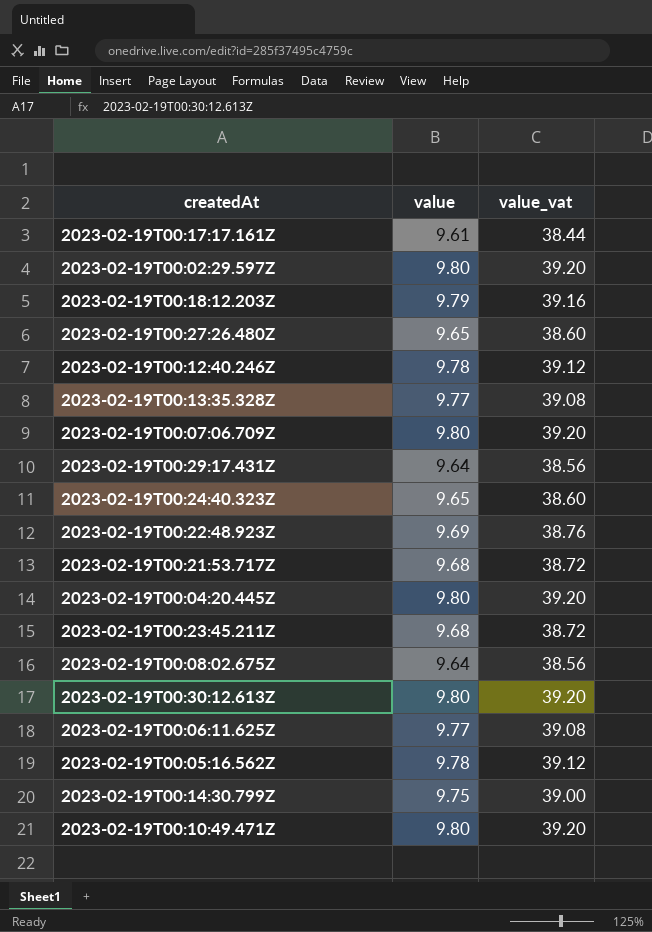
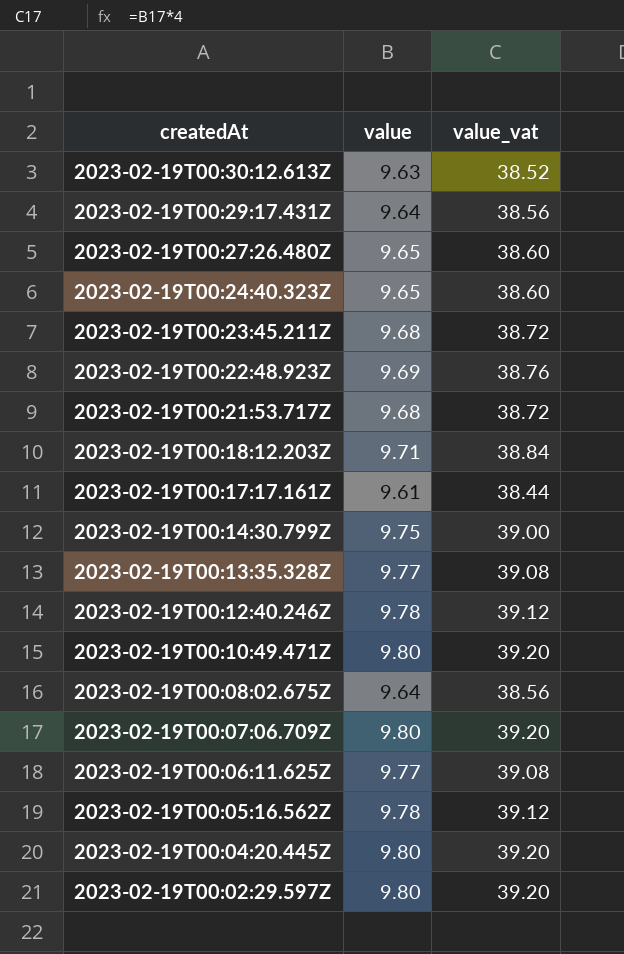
row order: none -> createdAt descending
2023-02-19T00:30:12.613Z | value: 9.80 -> 9.63
2023-02-19T00:30:12.613Z | value_vat: 39.20 -> 38.52
2023-02-19T00:18:12.203Z | value: 9.79 -> 9.71
2023-02-19T00:18:12.203Z | value_vat: 39.16 -> 38.84

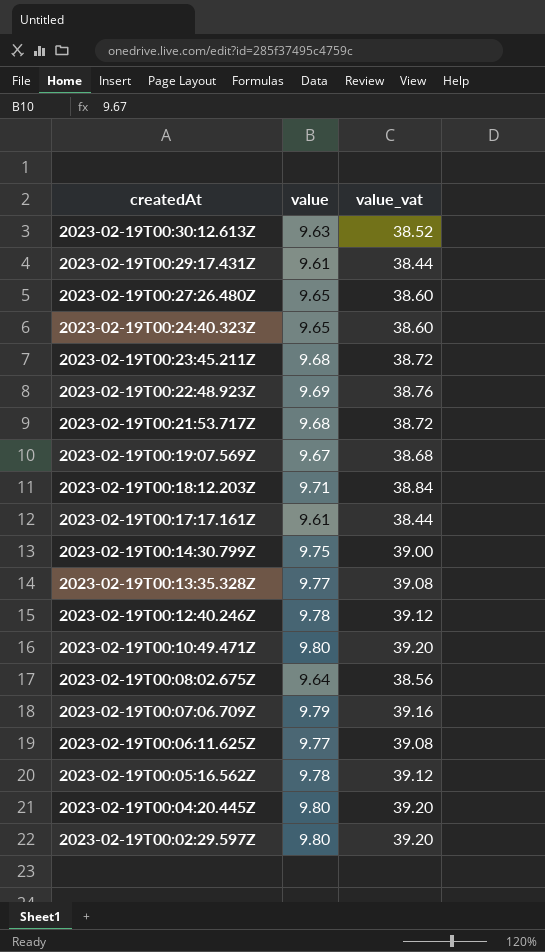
2023-02-19T00:29:17.431Z | value: 9.64 -> 9.61
2023-02-19T00:29:17.431Z | value_vat: 38.56 -> 38.44
row 2023-02-19T00:19:07.569Z: none -> 9.67 | 38.68
2023-02-19T00:07:06.709Z | value: 9.80 -> 9.79
2023-02-19T00:07:06.709Z | value_vat: 39.20 -> 39.16

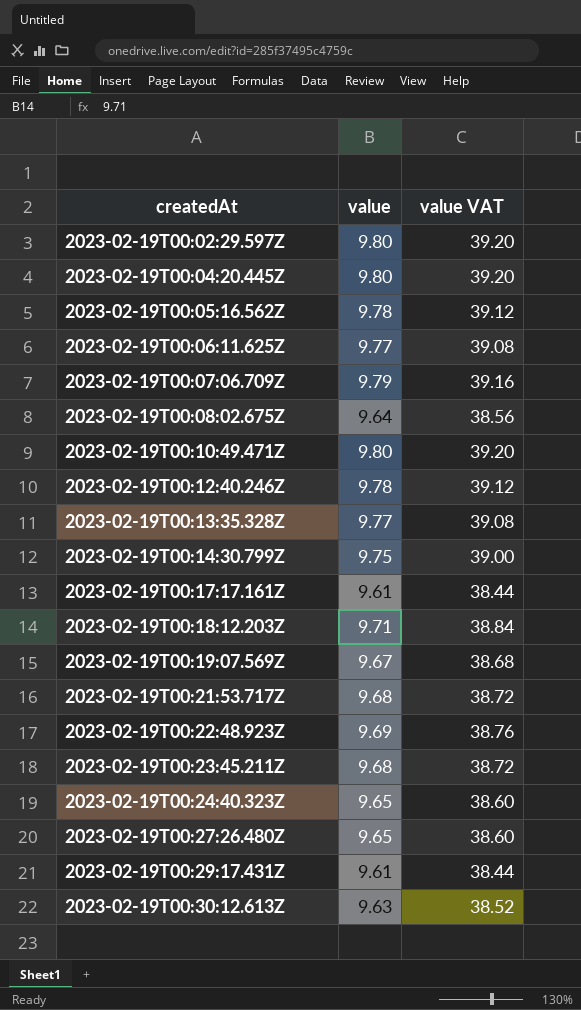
row order: createdAt descending -> createdAt ascending
column name: value_vat -> value VAT

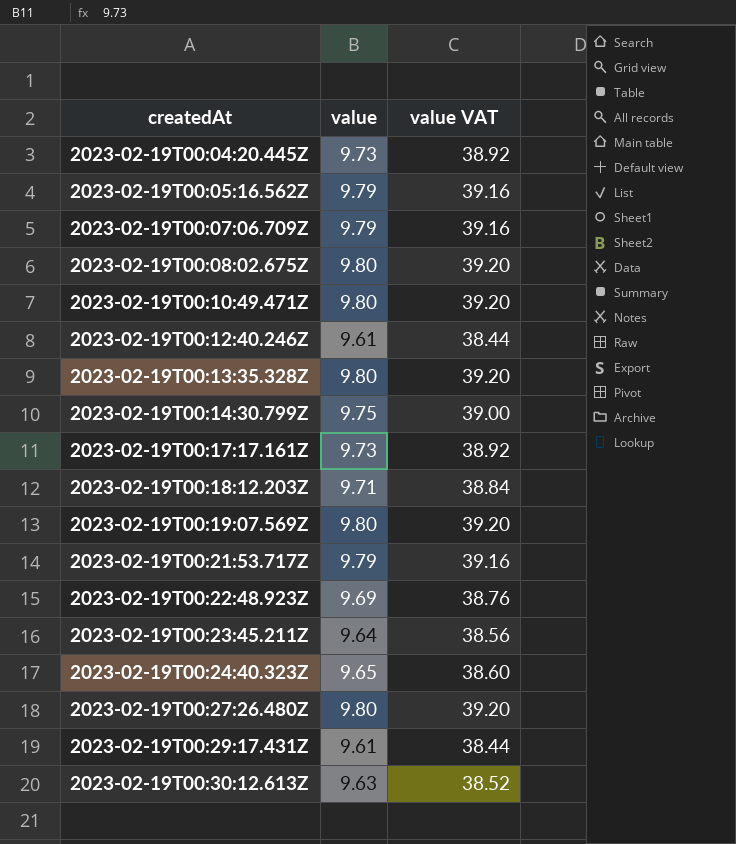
row 2023-02-19T00:02:29.597Z: 9.80 | 39.20 -> none
row 2023-02-19T00:06:11.625Z: 9.77 | 39.08 -> none
2023-02-19T00:04:20.445Z | value: 9.80 -> 9.73
2023-02-19T00:04:20.445Z | value VAT: 39.20 -> 38.92
2023-02-19T00:05:16.562Z | value: 9.78 -> 9.79
2023-02-19T00:05:16.562Z | value VAT: 39.12 -> 39.16
2023-02-19T00:08:02.675Z | value: 9.64 -> 9.80
2023-02-19T00:08:02.675Z | value VAT: 38.56 -> 39.20
2023-02-19T00:12:40.246Z | value: 9.78 -> 9.61
2023-02-19T00:12:40.246Z | value VAT: 39.12 -> 38.44
2023-02-19T00:13:35.328Z | value: 9.77 -> 9.80
2023-02-19T00:13:35.328Z | value VAT: 39.08 -> 39.20
2023-02-19T00:17:17.161Z | value: 9.61 -> 9.73
2023-02-19T00:17:17.161Z | value VAT: 38.44 -> 38.92
2023-02-19T00:19:07.569Z | value: 9.67 -> 9.80
2023-02-19T00:19:07.569Z | value VAT: 38.68 -> 39.20
2023-02-19T00:21:53.717Z | value: 9.68 -> 9.79
2023-02-19T00:21:53.717Z | value VAT: 38.72 -> 39.16
2023-02-19T00:23:45.211Z | value: 9.68 -> 9.64
2023-02-19T00:23:45.211Z | value VAT: 38.72 -> 38.56
2023-02-19T00:27:26.480Z | value: 9.65 -> 9.80
2023-02-19T00:27:26.480Z | value VAT: 38.60 -> 39.20

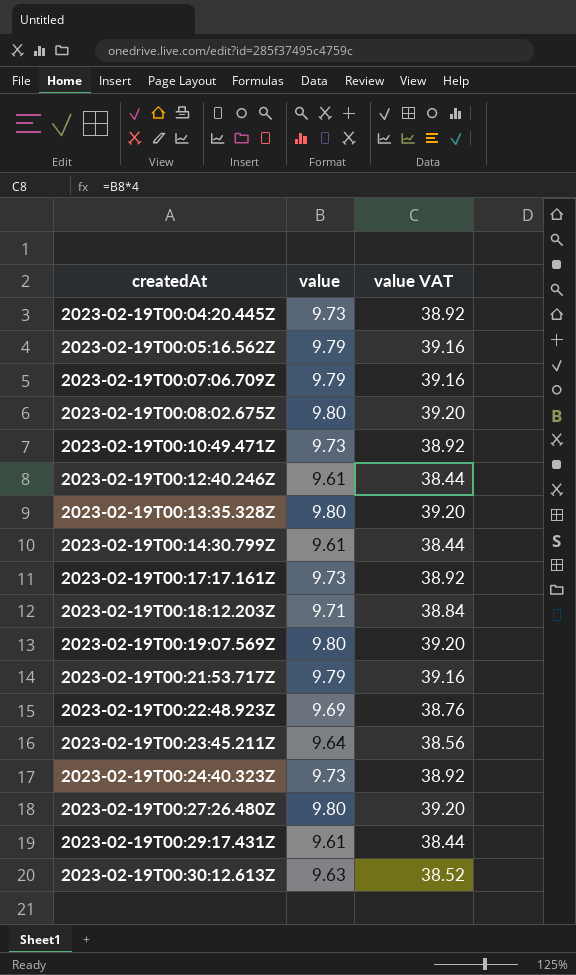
2023-02-19T00:10:49.471Z | value: 9.80 -> 9.73
2023-02-19T00:10:49.471Z | value VAT: 39.20 -> 38.92
2023-02-19T00:14:30.799Z | value: 9.75 -> 9.61
2023-02-19T00:14:30.799Z | value VAT: 39.00 -> 38.44
2023-02-19T00:24:40.323Z | value: 9.65 -> 9.73
2023-02-19T00:24:40.323Z | value VAT: 38.60 -> 38.92

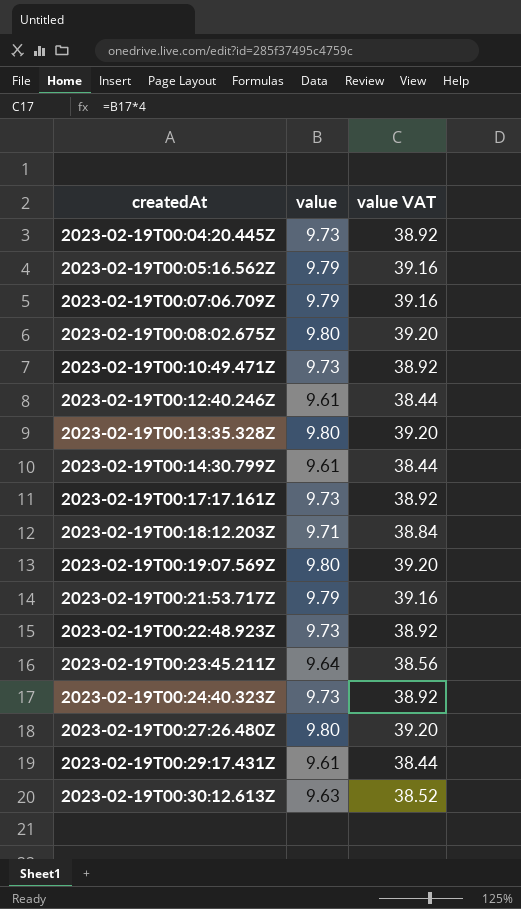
2023-02-19T00:22:48.923Z | value: 9.69 -> 9.73
2023-02-19T00:22:48.923Z | value VAT: 38.76 -> 38.92

